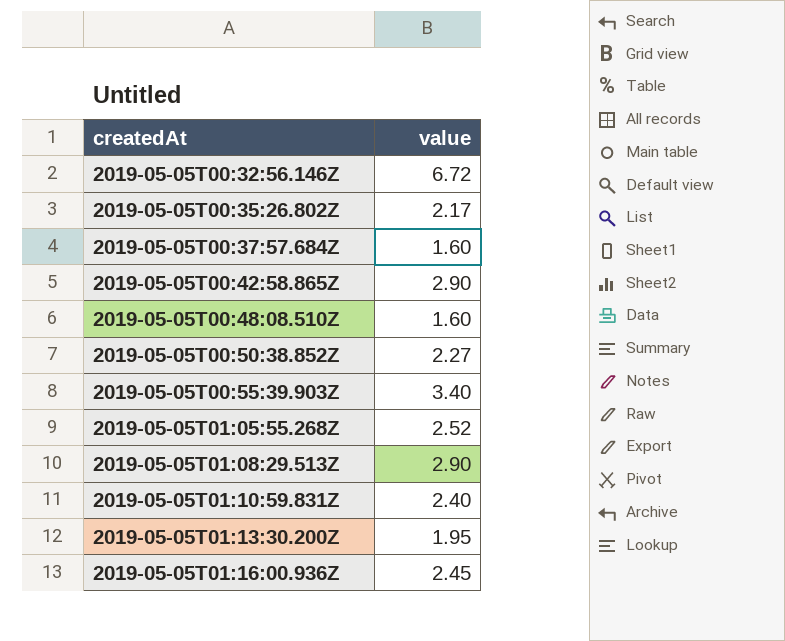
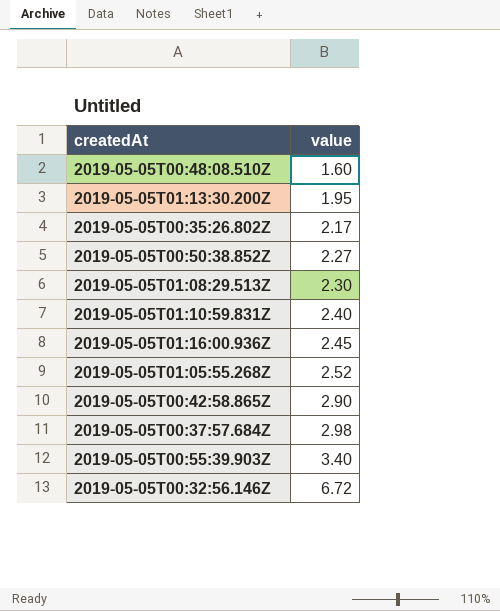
row order: createdAt ascending -> value ascending
2019-05-05T01:08:29.513Z | value: 2.90 -> 2.30
2019-05-05T00:37:57.684Z | value: 1.60 -> 2.98

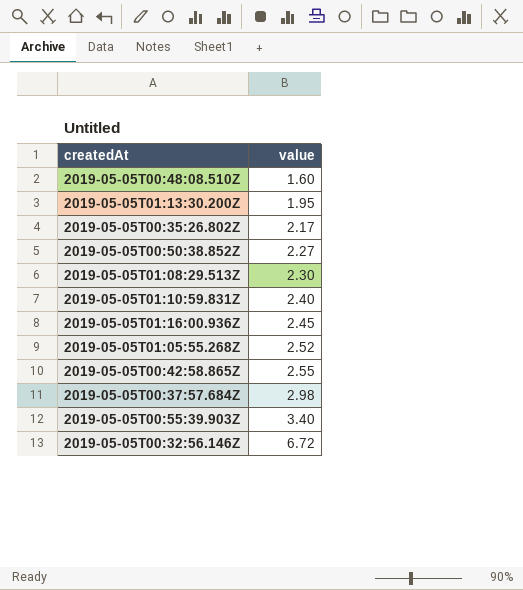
2019-05-05T00:42:58.865Z | value: 2.90 -> 2.55

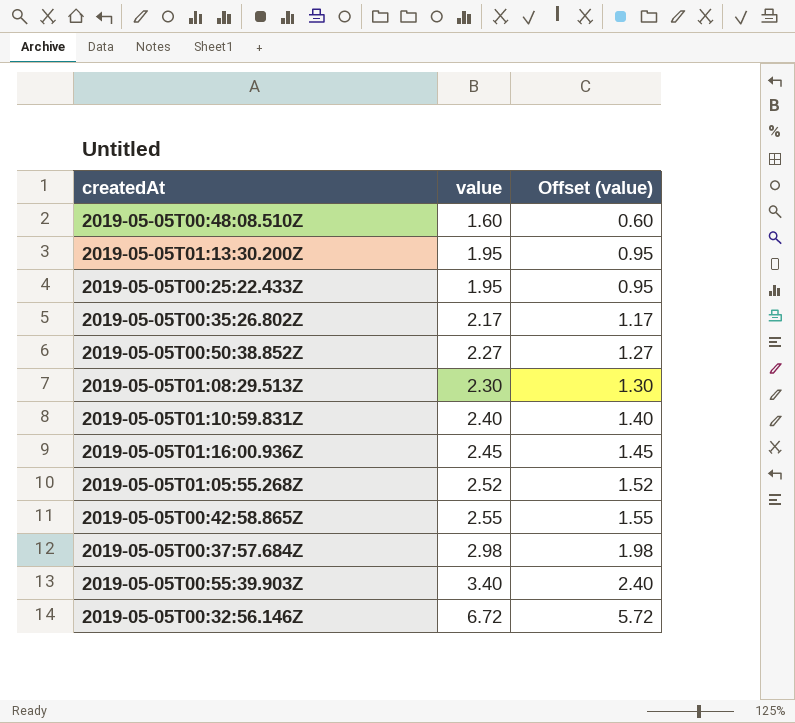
column Offset (value) | formula: none -> [value] - 1
row 2019-05-05T00:25:22.433Z: none -> 1.95 | 0.95

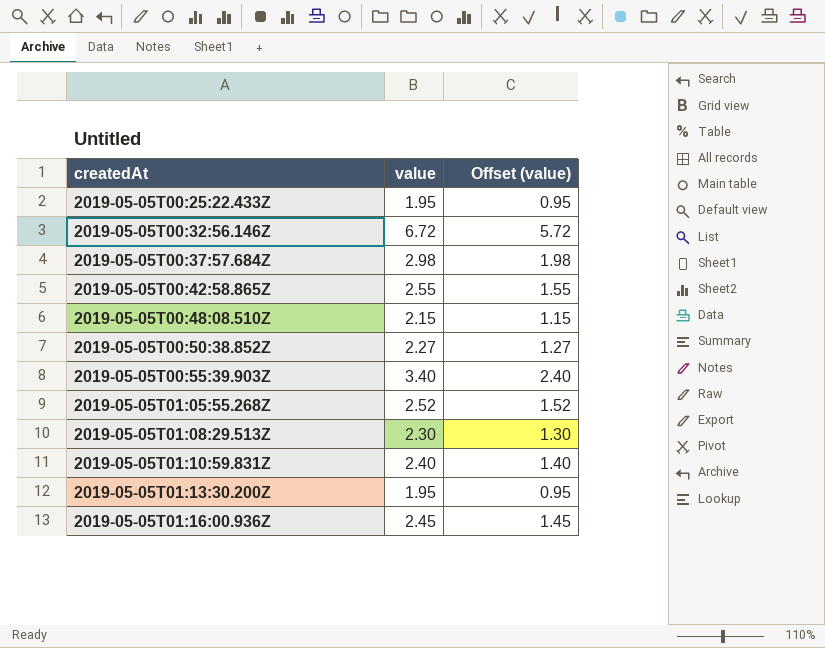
row order: value ascending -> createdAt ascending
row 2019-05-05T00:35:26.802Z: 2.17 | 1.17 -> none
2019-05-05T00:48:08.510Z | value: 1.60 -> 2.15
2019-05-05T00:48:08.510Z | Offset (value): 0.60 -> 1.15

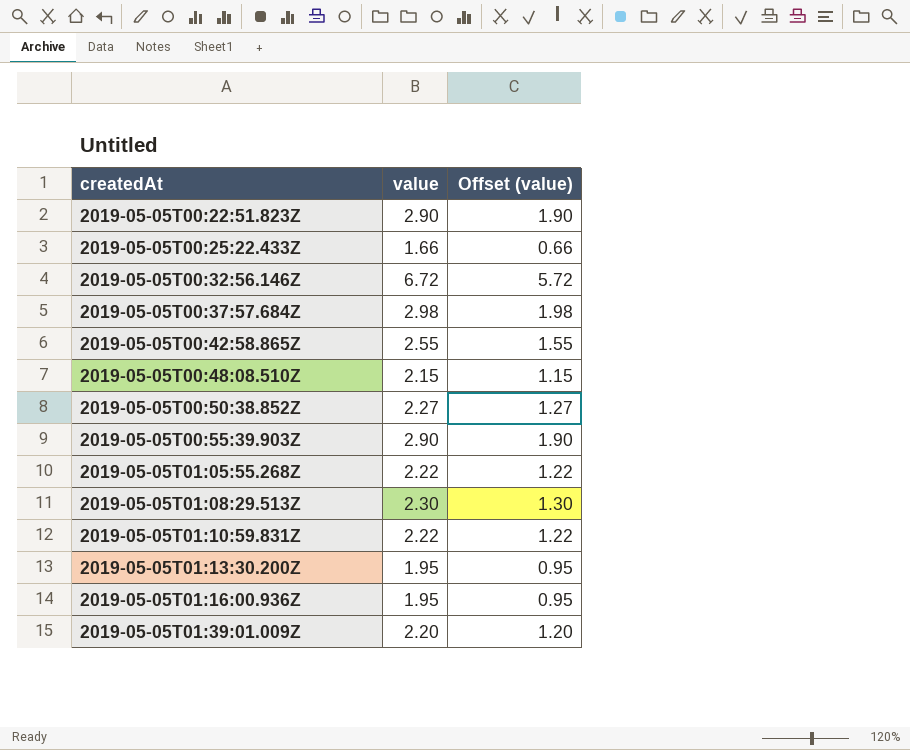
row 2019-05-05T00:22:51.823Z: none -> 2.90 | 1.90
2019-05-05T00:25:22.433Z | value: 1.95 -> 1.66
2019-05-05T00:25:22.433Z | Offset (value): 0.95 -> 0.66
2019-05-05T00:55:39.903Z | value: 3.40 -> 2.90
2019-05-05T00:55:39.903Z | Offset (value): 2.40 -> 1.90
2019-05-05T01:05:55.268Z | value: 2.52 -> 2.22
2019-05-05T01:05:55.268Z | Offset (value): 1.52 -> 1.22
2019-05-05T01:10:59.831Z | value: 2.40 -> 2.22
2019-05-05T01:10:59.831Z | Offset (value): 1.40 -> 1.22
2019-05-05T01:16:00.936Z | value: 2.45 -> 1.95
2019-05-05T01:16:00.936Z | Offset (value): 1.45 -> 0.95
row 2019-05-05T01:39:01.009Z: none -> 2.20 | 1.20

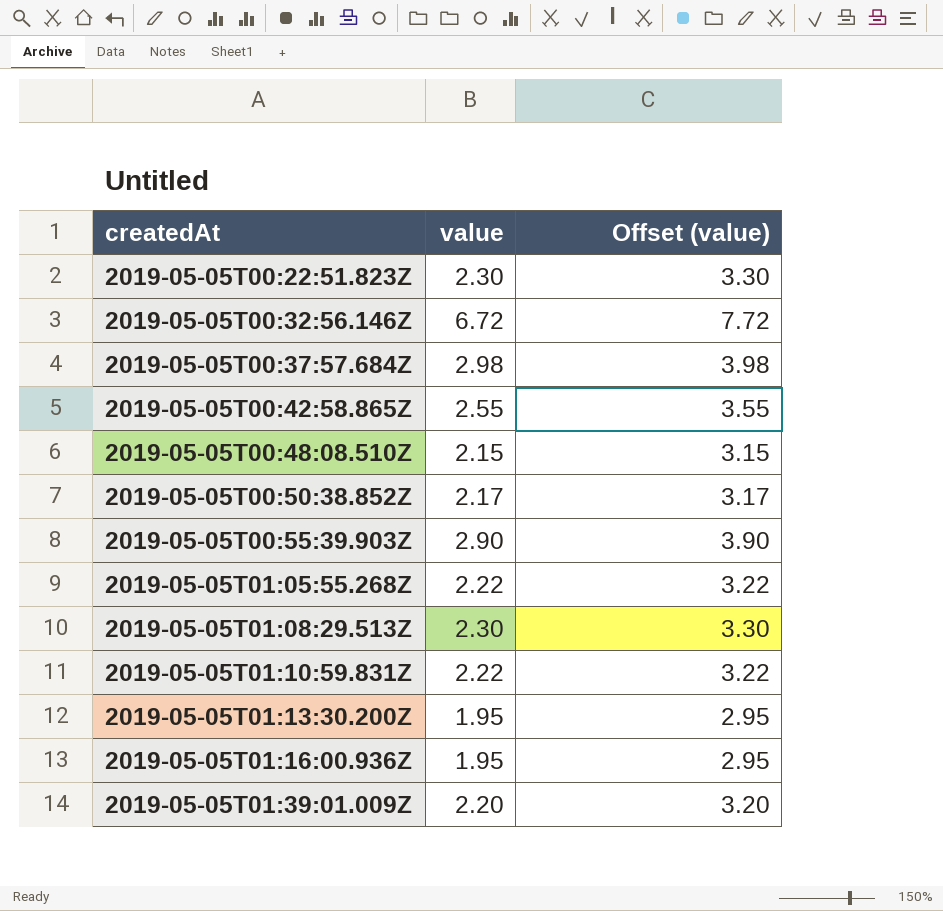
column Offset (value) | formula: [value] - 1 -> [value] + 1
row 2019-05-05T00:25:22.433Z: 1.66 | 0.66 -> none
2019-05-05T00:22:51.823Z | value: 2.90 -> 2.30
2019-05-05T00:50:38.852Z | value: 2.27 -> 2.17

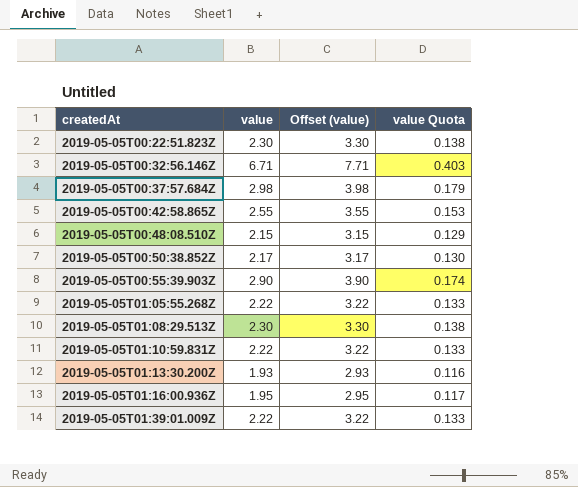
column value Quota | formula: none -> [value] * 0.06
2019-05-05T00:32:56.146Z | value: 6.72 -> 6.71
2019-05-05T00:32:56.146Z | Offset (value): 7.72 -> 7.71
2019-05-05T01:13:30.200Z | value: 1.95 -> 1.93
2019-05-05T01:13:30.200Z | Offset (value): 2.95 -> 2.93
2019-05-05T01:39:01.009Z | value: 2.20 -> 2.22
2019-05-05T01:39:01.009Z | Offset (value): 3.20 -> 3.22

